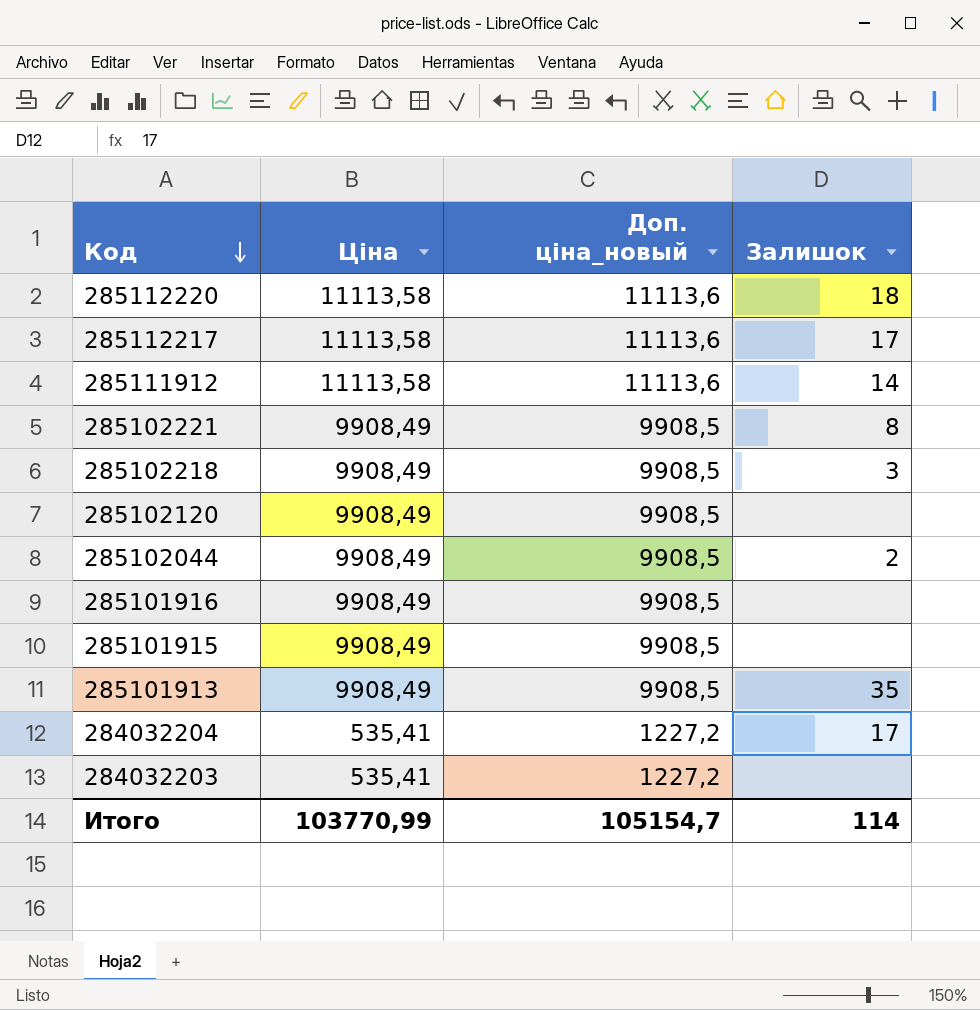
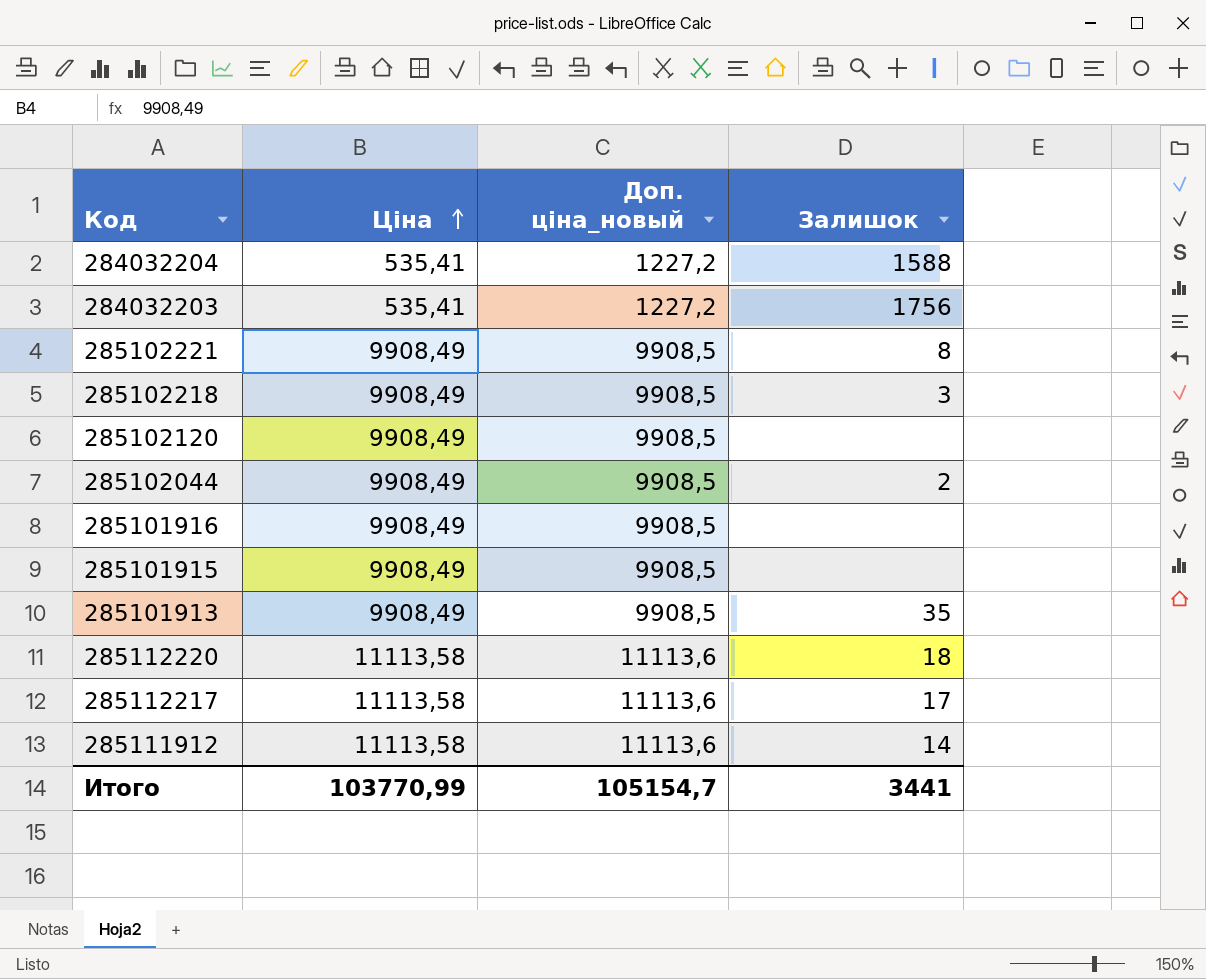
row order: Код descending -> Ціна ascending
284032204 | Залишок: 17 -> 1588
284032203 | Залишок: none -> 1756
Итого | Залишок: 114 -> 3441

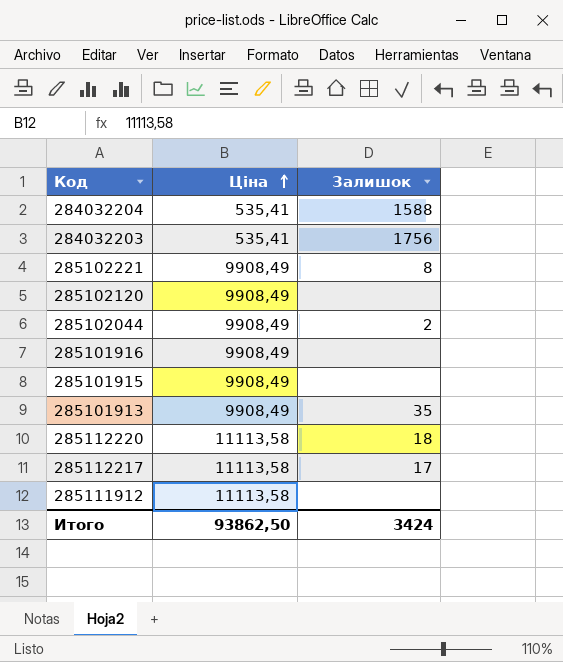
column Доп. ціна_новый | position: 3 -> none
row 285102218: 9908,49 | 9908,5 | 3 -> none
285111912 | Залишок: 14 -> none
Итого | Ціна: 103770,99 -> 93862,50
Итого | Залишок: 3441 -> 3424

